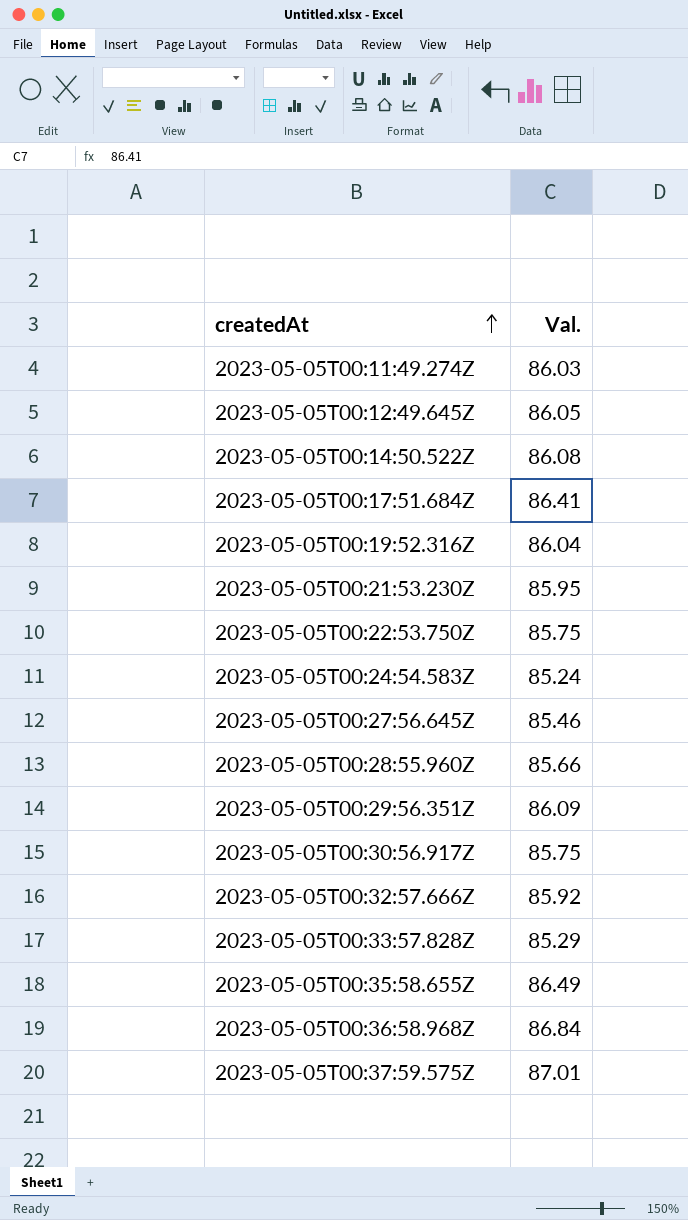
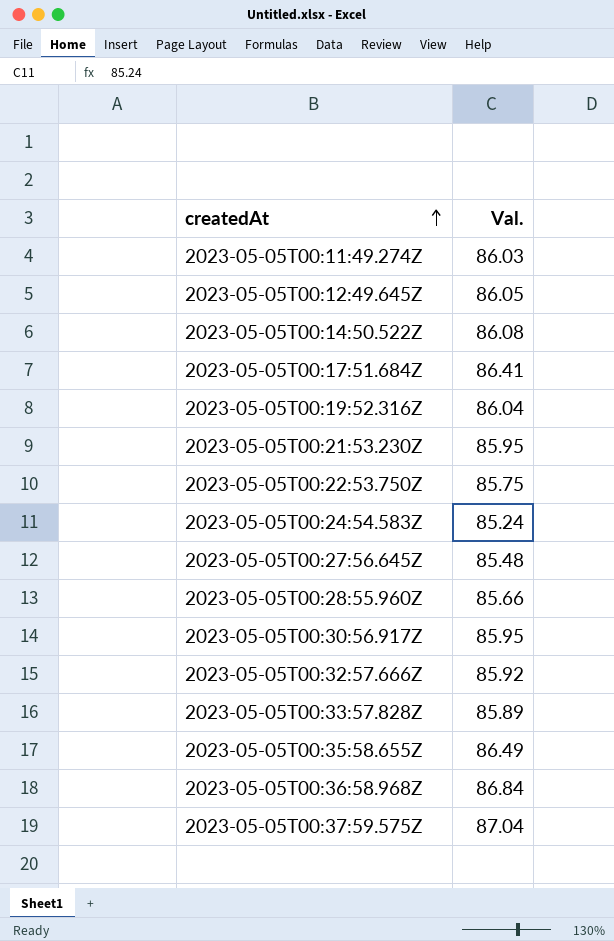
row 2023-05-05T00:29:56.351Z: 86.09 -> none
2023-05-05T00:27:56.645Z | Val.: 85.46 -> 85.48
2023-05-05T00:30:56.917Z | Val.: 85.75 -> 85.95
2023-05-05T00:33:57.828Z | Val.: 85.29 -> 85.89
2023-05-05T00:37:59.575Z | Val.: 87.01 -> 87.04

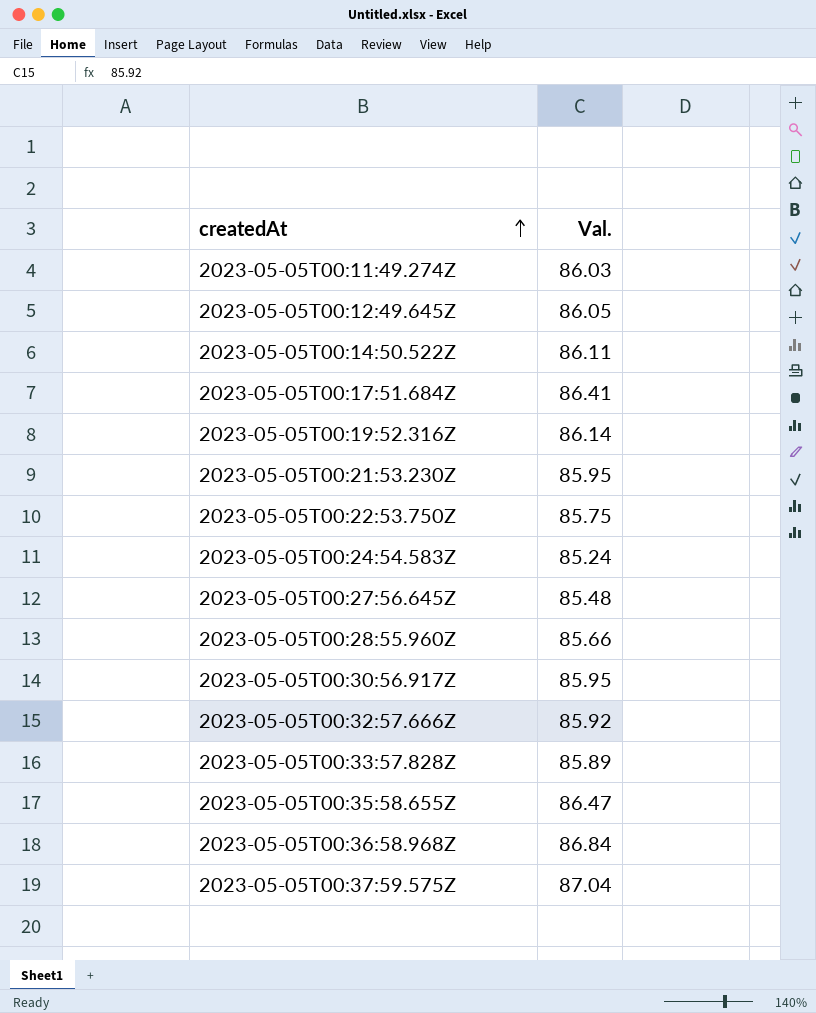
2023-05-05T00:14:50.522Z | Val.: 86.08 -> 86.11
2023-05-05T00:19:52.316Z | Val.: 86.04 -> 86.14
2023-05-05T00:35:58.655Z | Val.: 86.49 -> 86.47

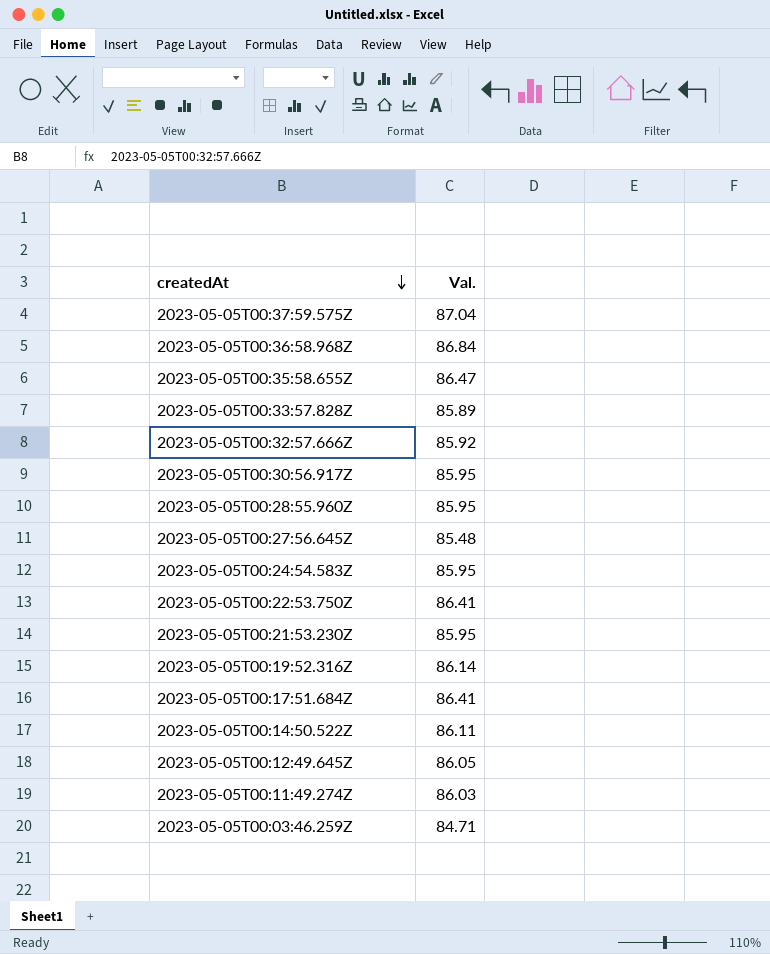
row order: createdAt ascending -> createdAt descending
2023-05-05T00:28:55.960Z | Val.: 85.66 -> 85.95
2023-05-05T00:24:54.583Z | Val.: 85.24 -> 85.95
2023-05-05T00:22:53.750Z | Val.: 85.75 -> 86.41
row 2023-05-05T00:03:46.259Z: none -> 84.71

